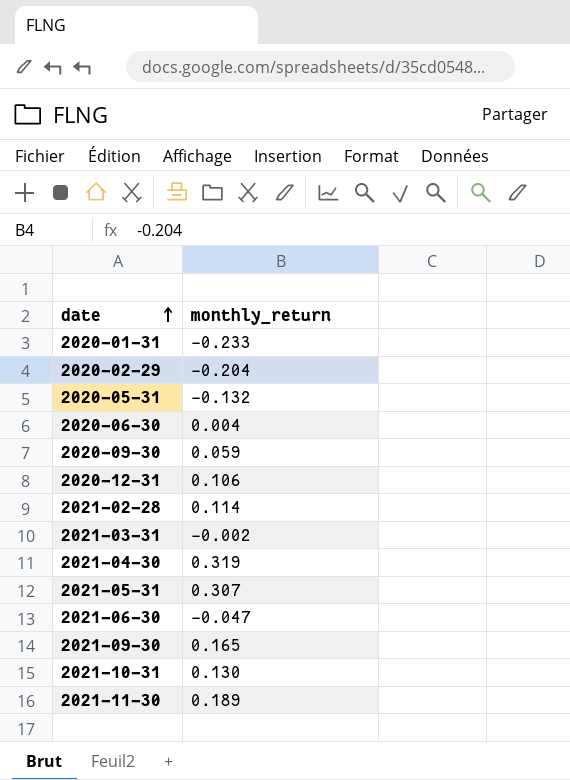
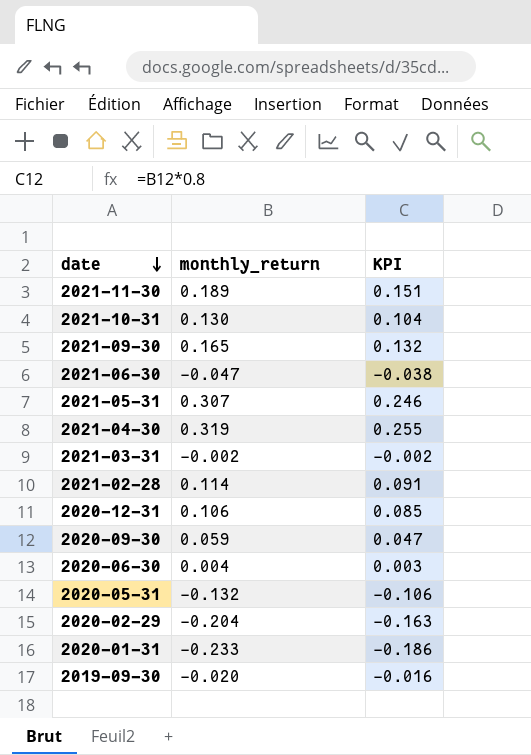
row order: date ascending -> date descending
column KPI | formula: none -> [monthly_return] * 0.8
row 2019-09-30: none -> -0.020 | -0.016

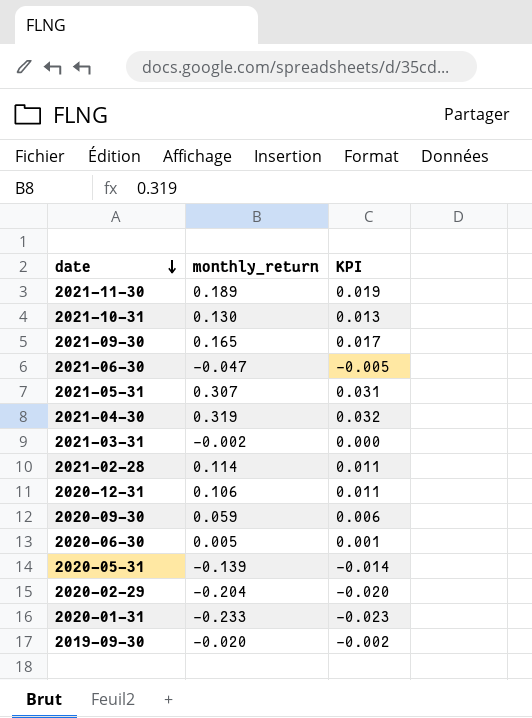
column KPI | formula: [monthly_return] * 0.8 -> [monthly_return] * 0.1
2020-06-30 | monthly_return: 0.004 -> 0.005
2020-05-31 | monthly_return: -0.132 -> -0.139

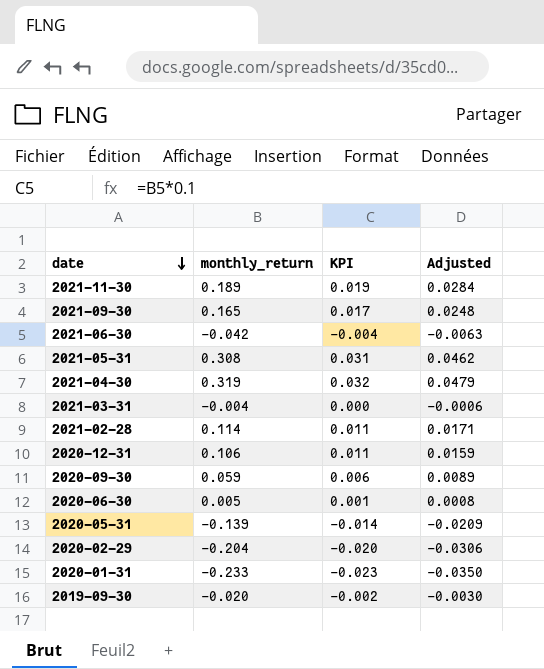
column Adjusted | formula: none -> [monthly_return] * 0.15
row 2021-10-31: 0.130 | 0.013 -> none
2021-06-30 | monthly_return: -0.047 -> -0.042
2021-06-30 | KPI: -0.005 -> -0.004
2021-05-31 | monthly_return: 0.307 -> 0.308
2021-03-31 | monthly_return: -0.002 -> -0.004

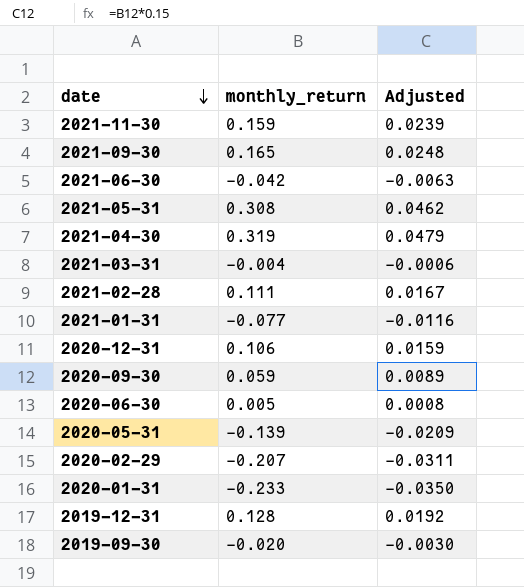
column KPI | formula: [monthly_return] * 0.1 -> none
2021-11-30 | monthly_return: 0.189 -> 0.159
2021-11-30 | Adjusted: 0.0284 -> 0.0239
2021-02-28 | monthly_return: 0.114 -> 0.111
2021-02-28 | Adjusted: 0.0171 -> 0.0167
row 2021-01-31: none -> -0.077 | -0.0116
2020-02-29 | monthly_return: -0.204 -> -0.207
2020-02-29 | Adjusted: -0.0306 -> -0.0311
row 2019-12-31: none -> 0.128 | 0.0192

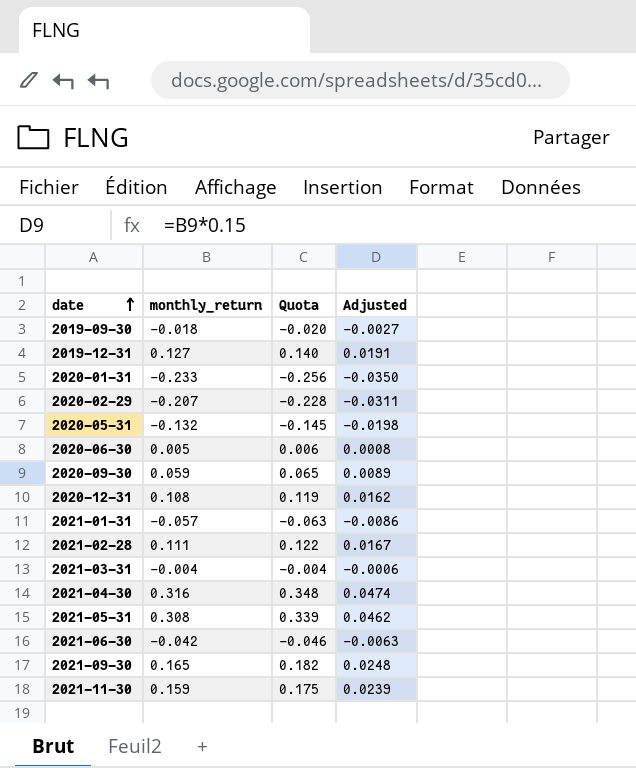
row order: date descending -> date ascending
column Quota | formula: none -> [monthly_return] * 1.1
2019-09-30 | monthly_return: -0.020 -> -0.018
2019-09-30 | Adjusted: -0.0030 -> -0.0027
2019-12-31 | monthly_return: 0.128 -> 0.127
2019-12-31 | Adjusted: 0.0192 -> 0.0191
2020-05-31 | monthly_return: -0.139 -> -0.132
2020-05-31 | Adjusted: -0.0209 -> -0.0198
2020-12-31 | monthly_return: 0.106 -> 0.108
2020-12-31 | Adjusted: 0.0159 -> 0.0162
2021-01-31 | monthly_return: -0.077 -> -0.057
2021-01-31 | Adjusted: -0.0116 -> -0.0086
2021-04-30 | monthly_return: 0.319 -> 0.316
2021-04-30 | Adjusted: 0.0479 -> 0.0474

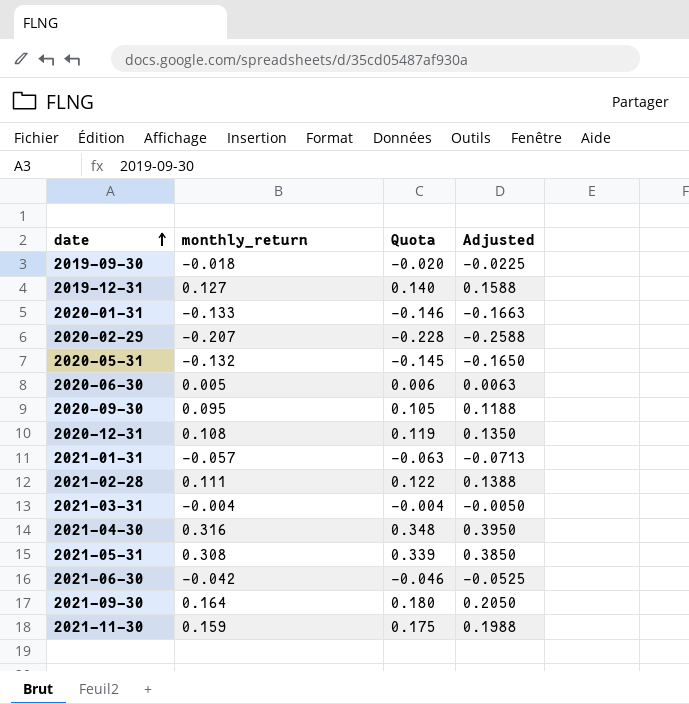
column Adjusted | formula: [monthly_return] * 0.15 -> [monthly_return] * 1.25
2020-01-31 | monthly_return: -0.233 -> -0.133
2020-01-31 | Quota: -0.256 -> -0.146
2020-09-30 | monthly_return: 0.059 -> 0.095
2020-09-30 | Quota: 0.065 -> 0.105
2021-09-30 | monthly_return: 0.165 -> 0.164
2021-09-30 | Quota: 0.182 -> 0.180

